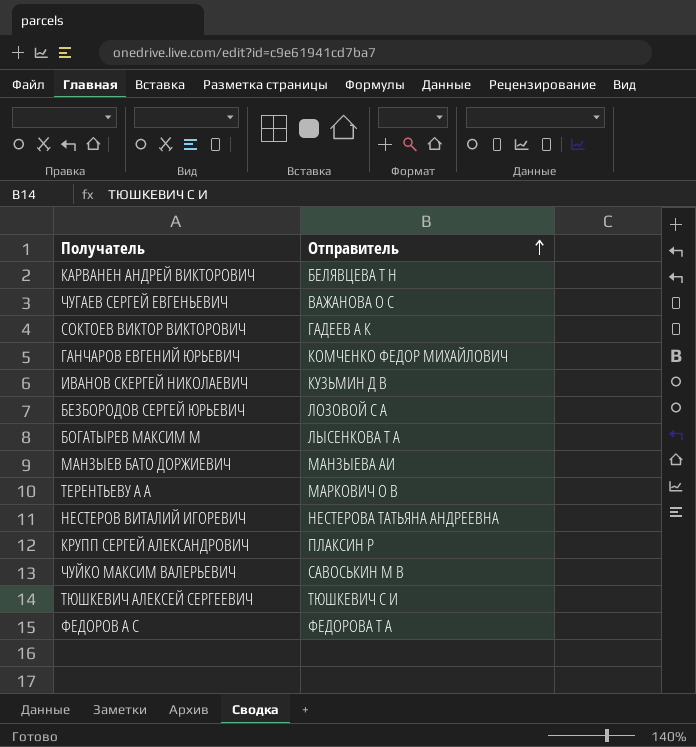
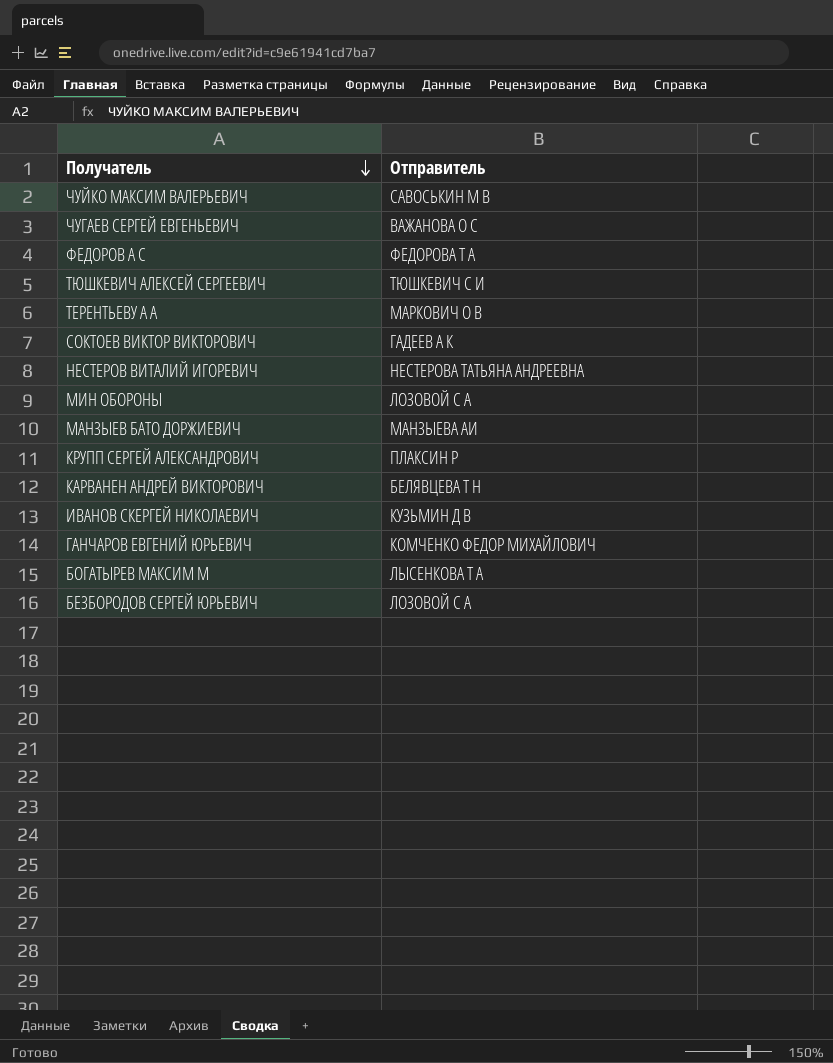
row order: Отправитель ascending -> Получатель descending
row МИН ОБОРОНЫ: none -> ЛОЗОВОЙ С А

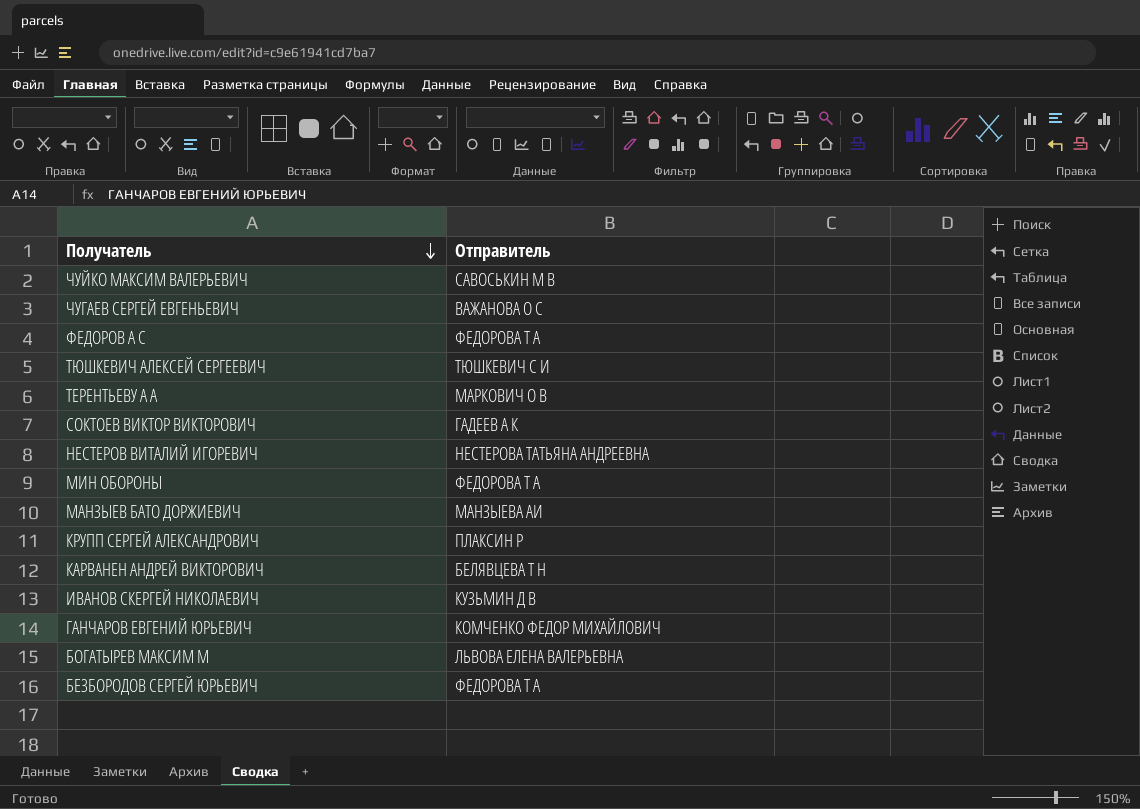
МИН ОБОРОНЫ | Отправитель: ЛОЗОВОЙ С А -> ФЕДОРОВА Т А
БОГАТЫРЕВ МАКСИМ М | Отправитель: ЛЫСЕНКОВА Т А -> ЛЬВОВА ЕЛЕНА ВАЛЕРЬЕВНА
БЕЗБОРОДОВ СЕРГЕЙ ЮРЬЕВИЧ | Отправитель: ЛОЗОВОЙ С А -> ФЕДОРОВА Т А

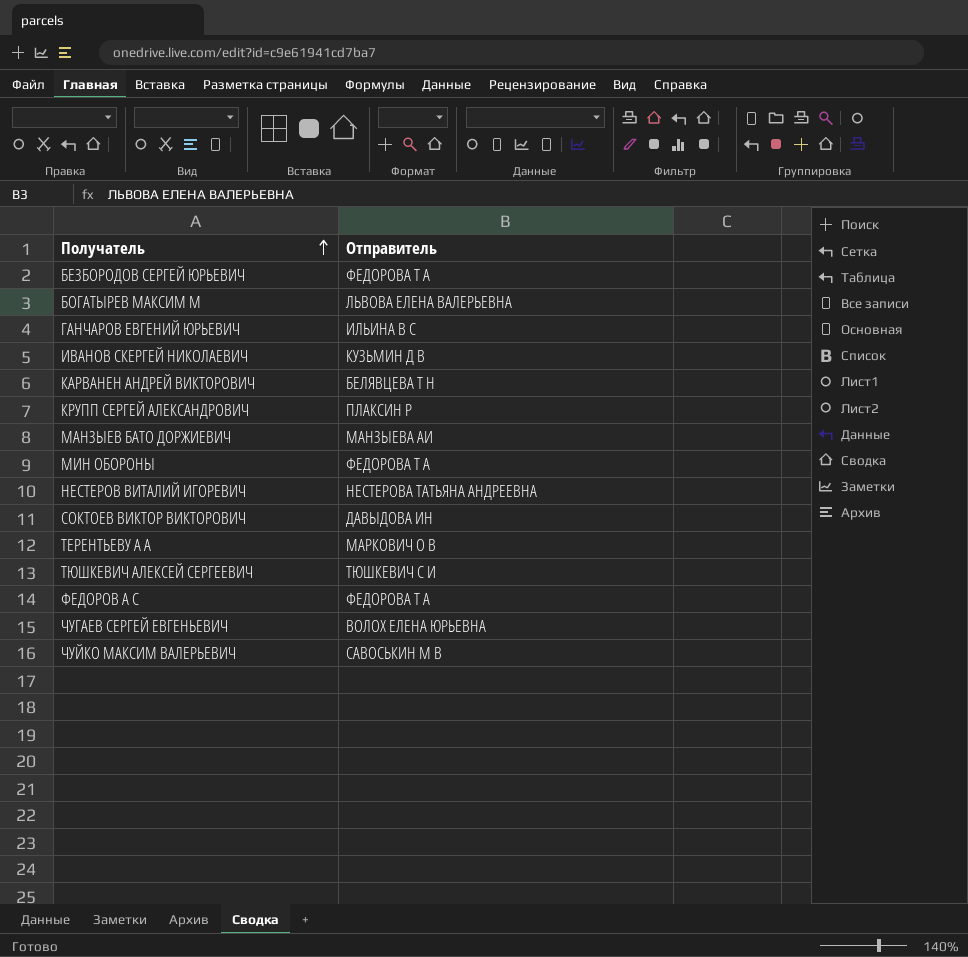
row order: Получатель descending -> Получатель ascending
ГАНЧАРОВ ЕВГЕНИЙ ЮРЬЕВИЧ | Отправитель: КОМЧЕНКО ФЕДОР МИХАЙЛОВИЧ -> ИЛЬИНА В С
СОКТОЕВ ВИКТОР ВИКТОРОВИЧ | Отправитель: ГАДЕЕВ А К -> ДАВЫДОВА ИН
ЧУГАЕВ СЕРГЕЙ ЕВГЕНЬЕВИЧ | Отправитель: ВАЖАНОВА О С -> ВОЛОХ ЕЛЕНА ЮРЬЕВНА

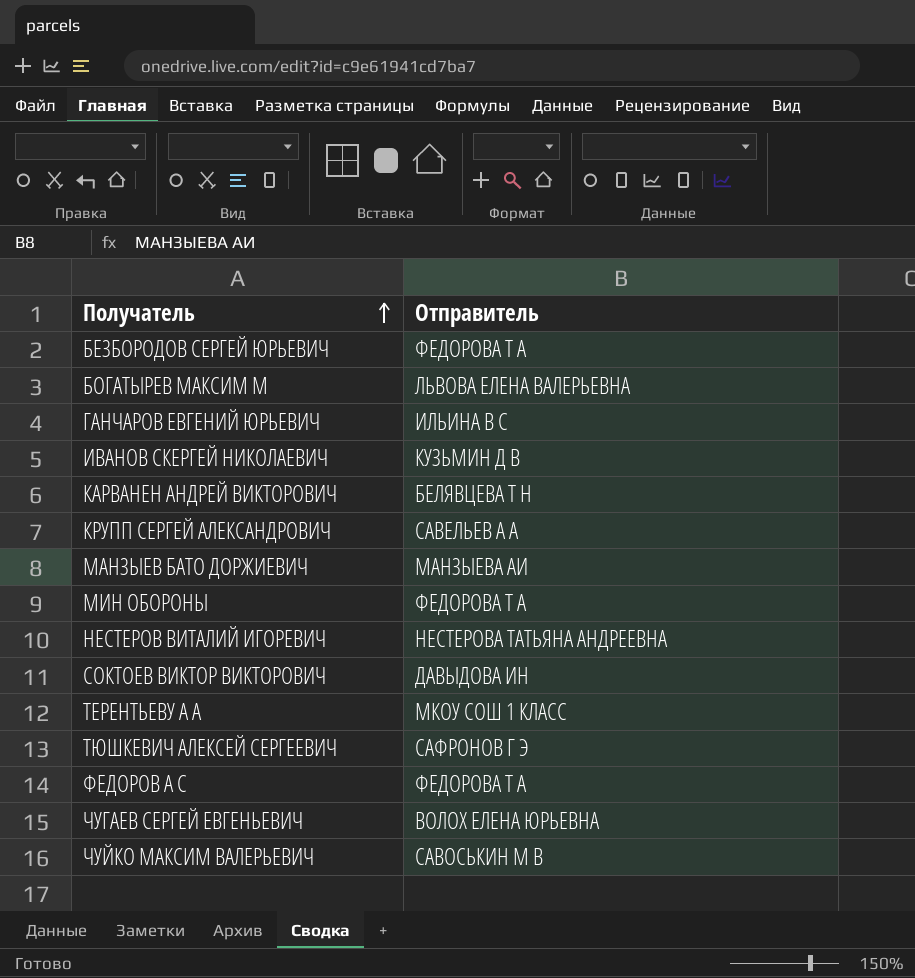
КРУПП СЕРГЕЙ АЛЕКСАНДРОВИЧ | Отправитель: ПЛАКСИН Р -> САВЕЛЬЕВ А А
ТЕРЕНТЬЕВУ А А | Отправитель: МАРКОВИЧ О В -> МКОУ СОШ 1 КЛАСС
ТЮШКЕВИЧ АЛЕКСЕЙ СЕРГЕЕВИЧ | Отправитель: ТЮШКЕВИЧ С И -> САФРОНОВ Г Э

